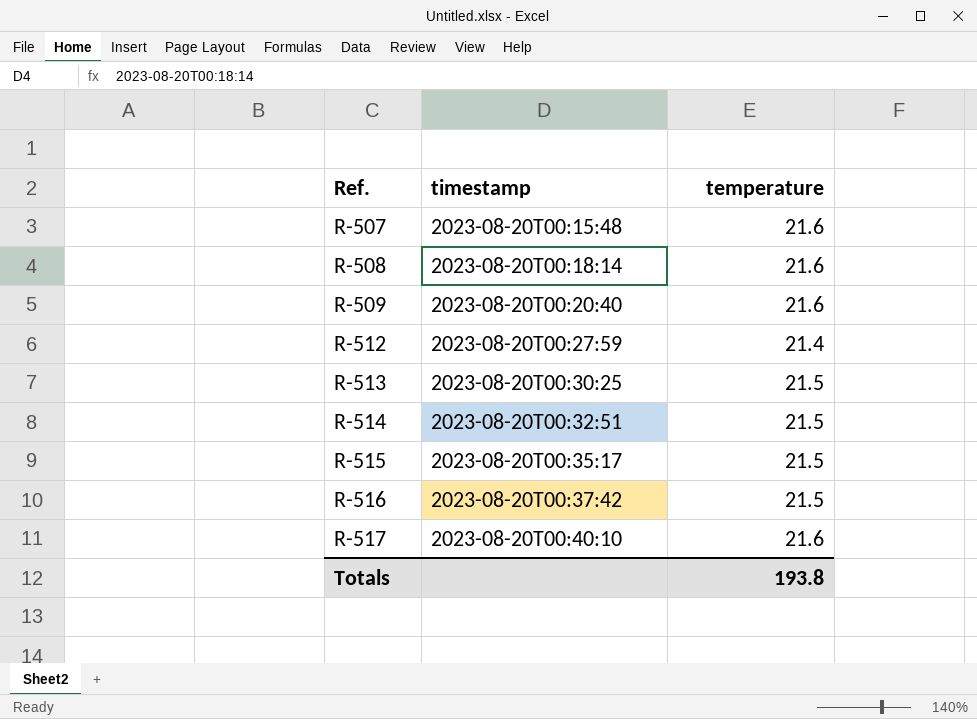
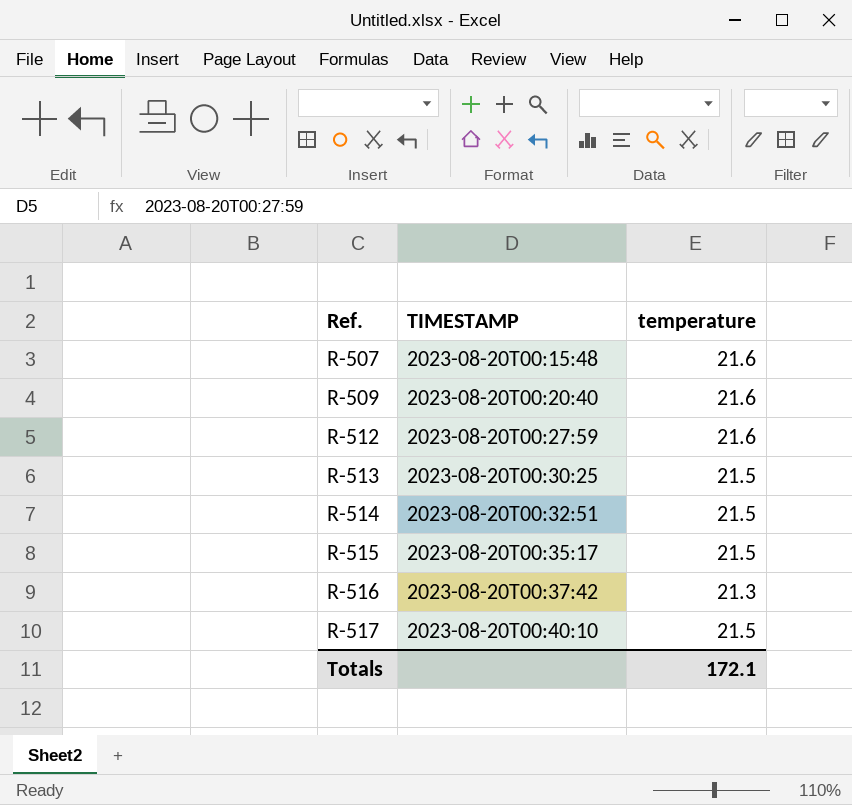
column name: timestamp -> TIMESTAMP
row R-508: 2023-08-20T00:18:14 | 21.6 -> none
R-512 | temperature: 21.4 -> 21.6
R-516 | temperature: 21.5 -> 21.3
R-517 | temperature: 21.6 -> 21.5
Totals | temperature: 193.8 -> 172.1

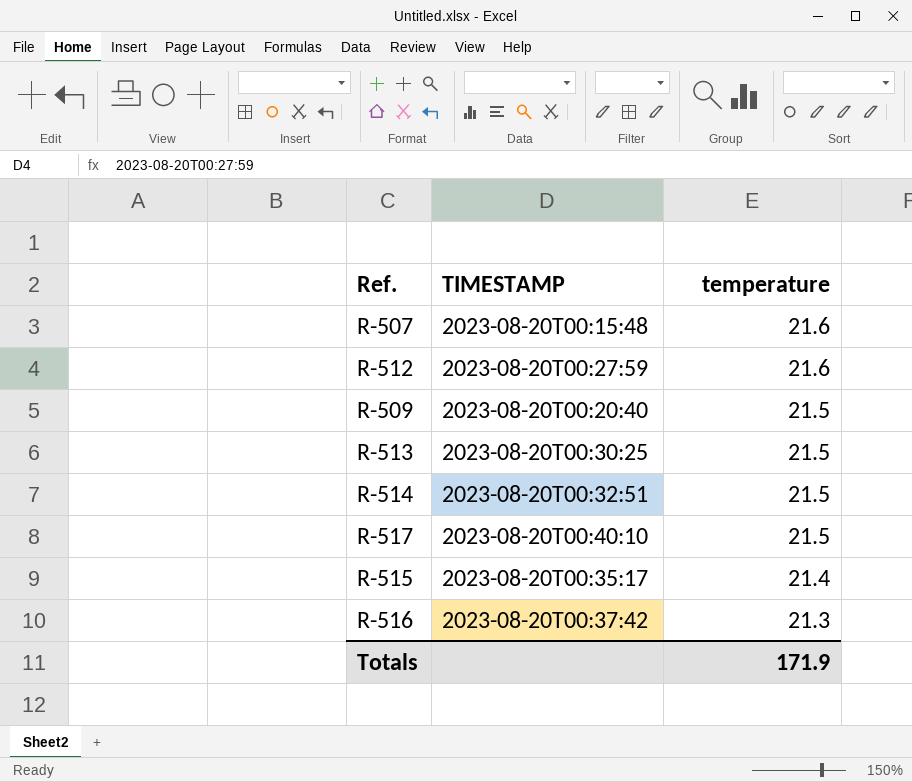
row order: Ref. ascending -> temperature descending
R-509 | temperature: 21.6 -> 21.5
R-515 | temperature: 21.5 -> 21.4
Totals | temperature: 172.1 -> 171.9

